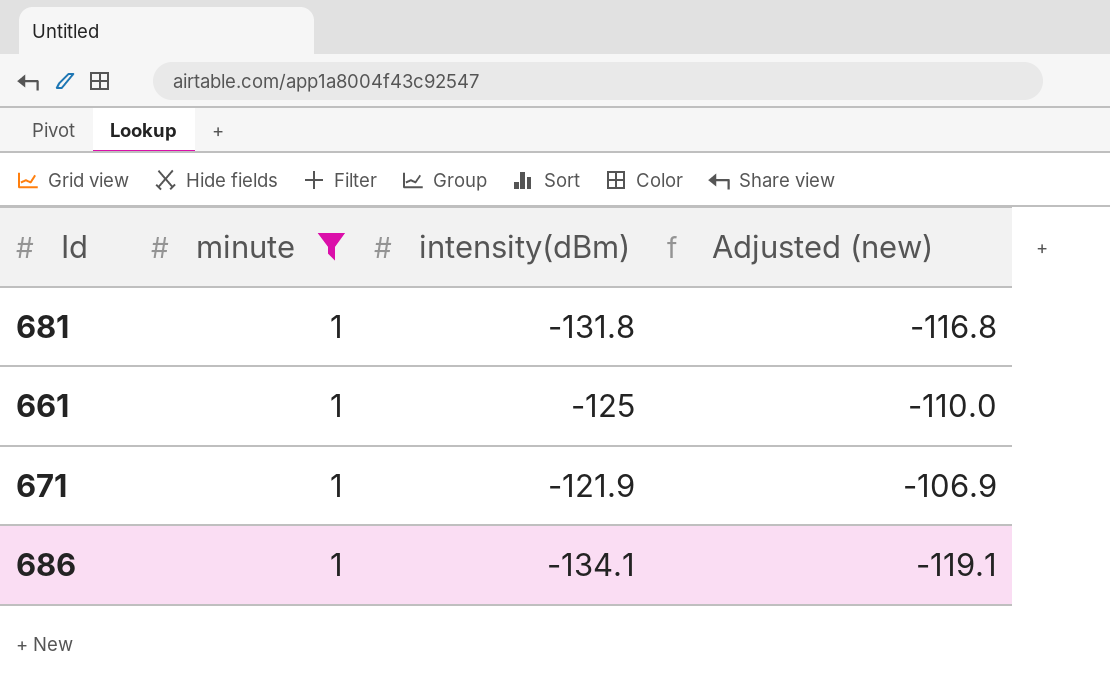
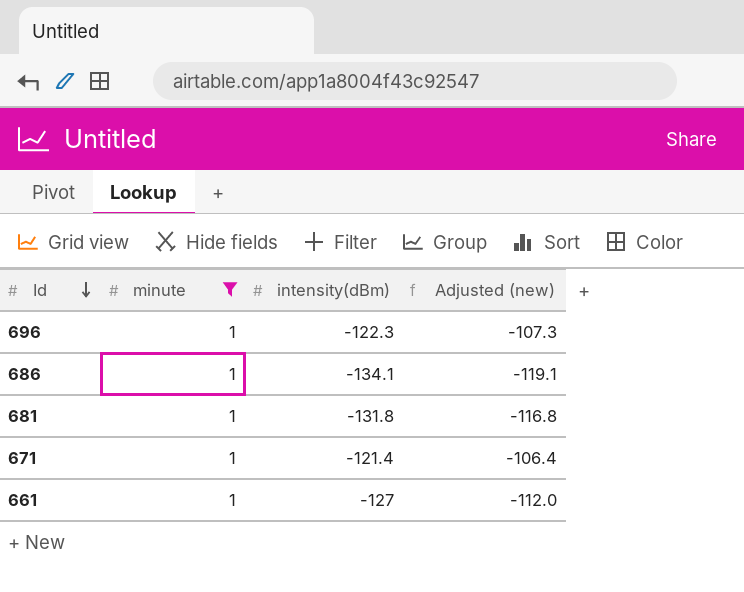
row order: none -> Id descending
row 696: none -> 1 | -122.3 | -107.3
671 | intensity(dBm): -121.9 -> -121.4
671 | Adjusted (new): -106.9 -> -106.4
661 | intensity(dBm): -125 -> -127
661 | Adjusted (new): -110.0 -> -112.0

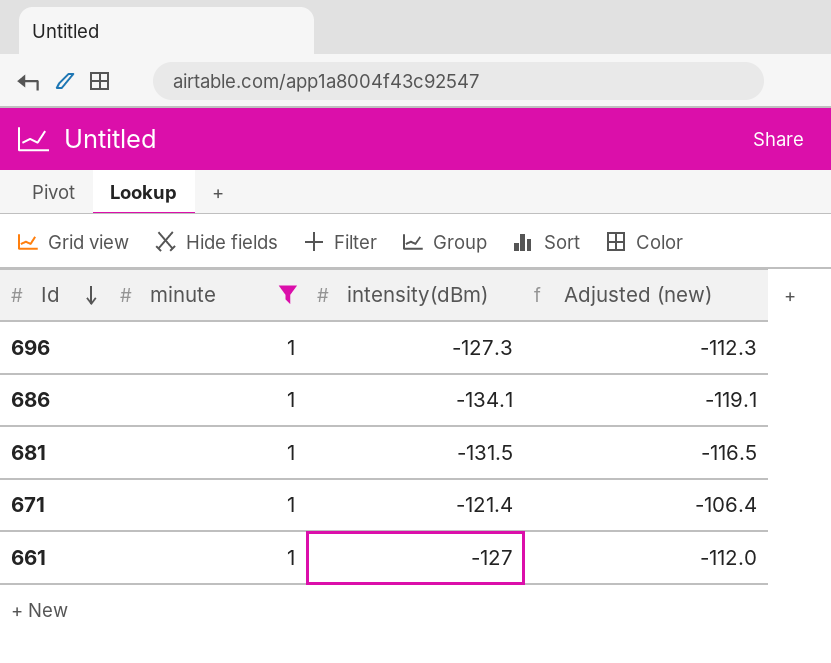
696 | intensity(dBm): -122.3 -> -127.3
696 | Adjusted (new): -107.3 -> -112.3
681 | intensity(dBm): -131.8 -> -131.5
681 | Adjusted (new): -116.8 -> -116.5

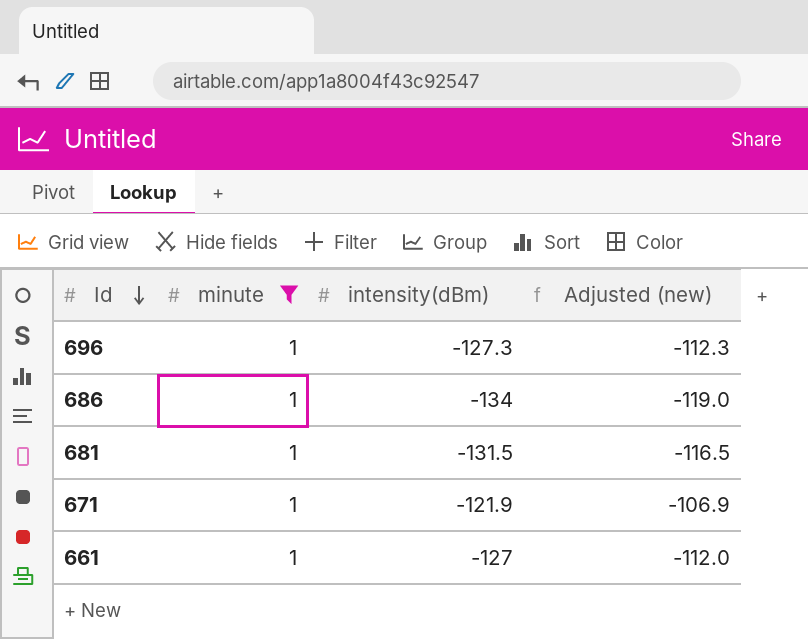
686 | intensity(dBm): -134.1 -> -134
686 | Adjusted (new): -119.1 -> -119.0
671 | intensity(dBm): -121.4 -> -121.9
671 | Adjusted (new): -106.4 -> -106.9

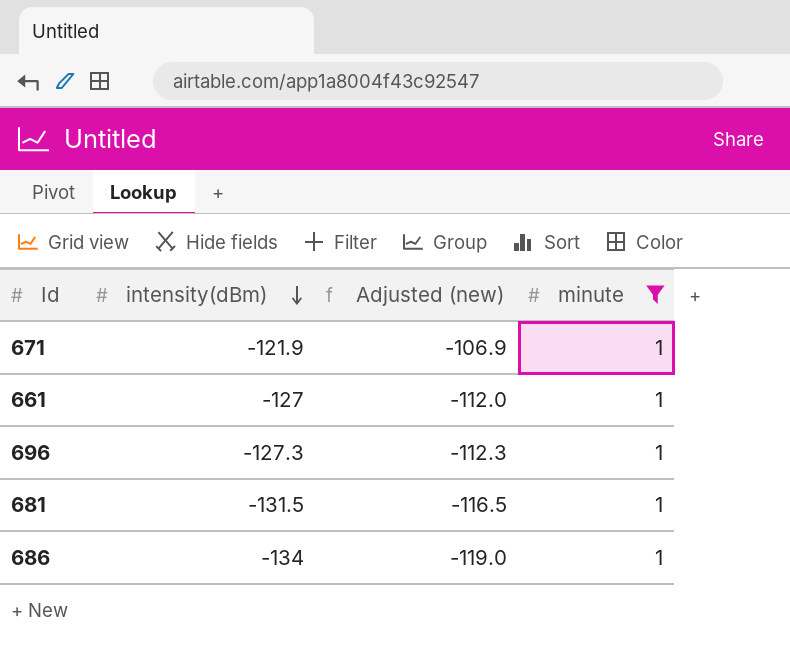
row order: Id descending -> intensity(dBm) descending
column minute | position: 2 -> 4

